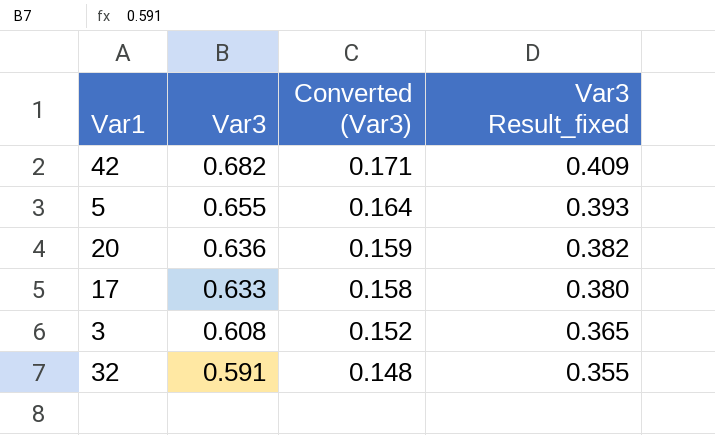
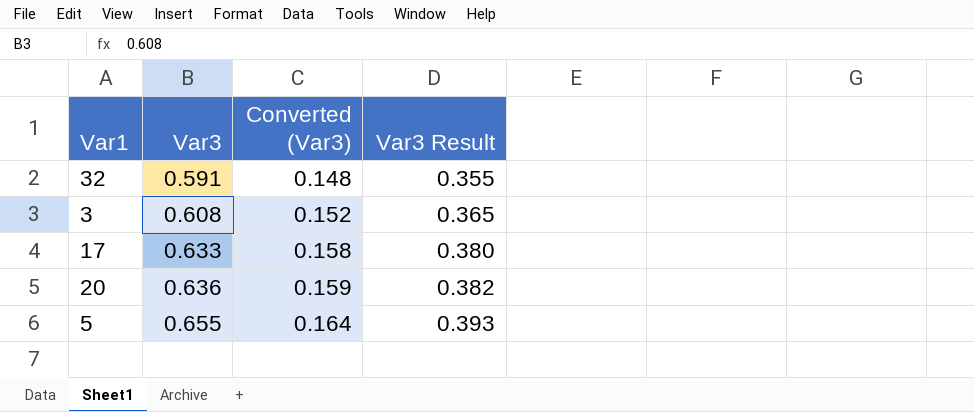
row order: Var3 descending -> Var3 ascending
column name: Var3 Result_fixed -> Var3 Result
row 42: 0.682 | 0.171 | 0.409 -> none

